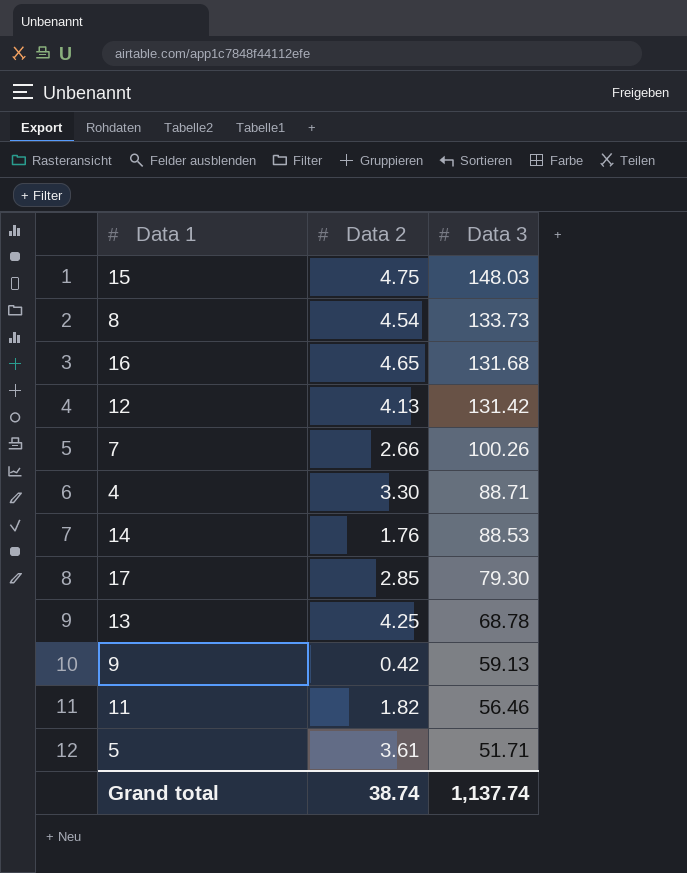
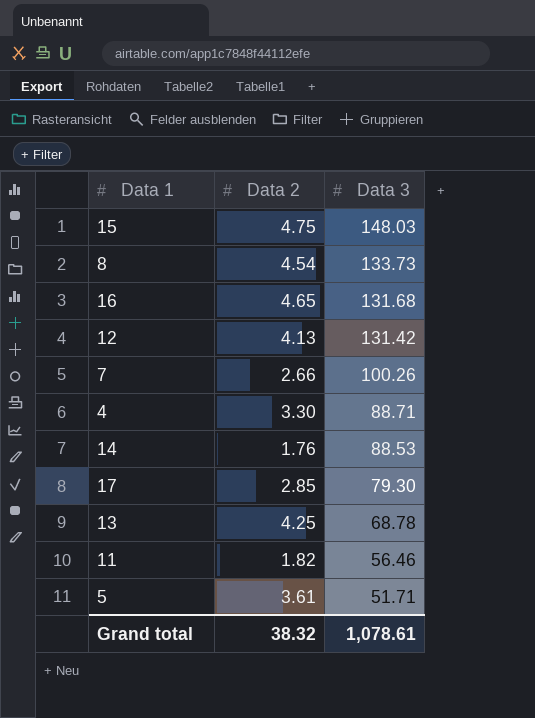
row 9: 0.42 | 59.13 -> none
Grand total | Data 2: 38.74 -> 38.32
Grand total | Data 3: 1,137.74 -> 1,078.61

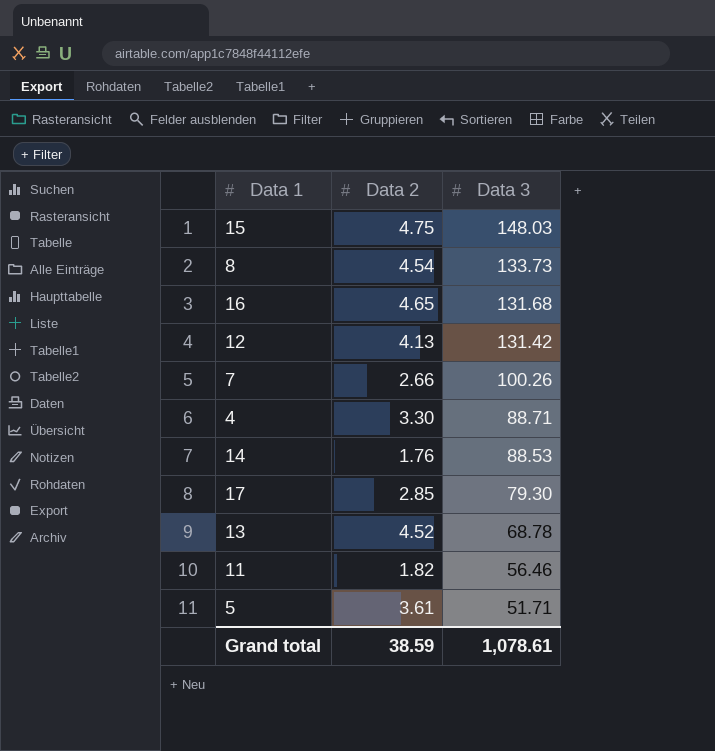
13 | Data 2: 4.25 -> 4.52
Grand total | Data 2: 38.32 -> 38.59

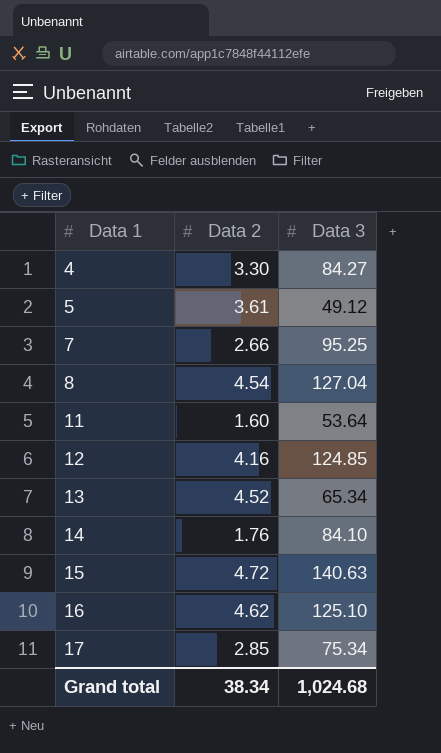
row order: Data 3 descending -> Data 1 ascending
4 | Data 3: 88.71 -> 84.27
5 | Data 3: 51.71 -> 49.12
7 | Data 3: 100.26 -> 95.25
8 | Data 3: 133.73 -> 127.04
11 | Data 2: 1.82 -> 1.60
11 | Data 3: 56.46 -> 53.64
12 | Data 2: 4.13 -> 4.16
12 | Data 3: 131.42 -> 124.85
13 | Data 3: 68.78 -> 65.34
14 | Data 3: 88.53 -> 84.10
15 | Data 2: 4.75 -> 4.72
15 | Data 3: 148.03 -> 140.63
16 | Data 2: 4.65 -> 4.62
16 | Data 3: 131.68 -> 125.10
17 | Data 3: 79.30 -> 75.34
Grand total | Data 2: 38.59 -> 38.34
Grand total | Data 3: 1,078.61 -> 1,024.68

